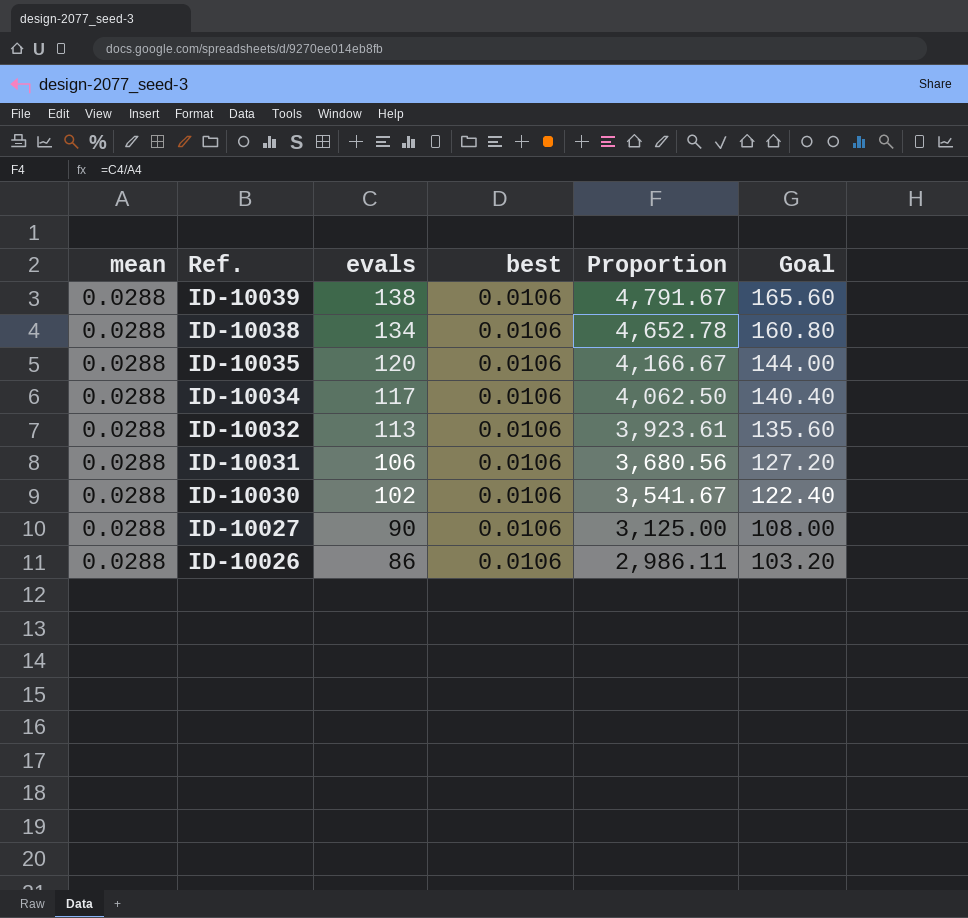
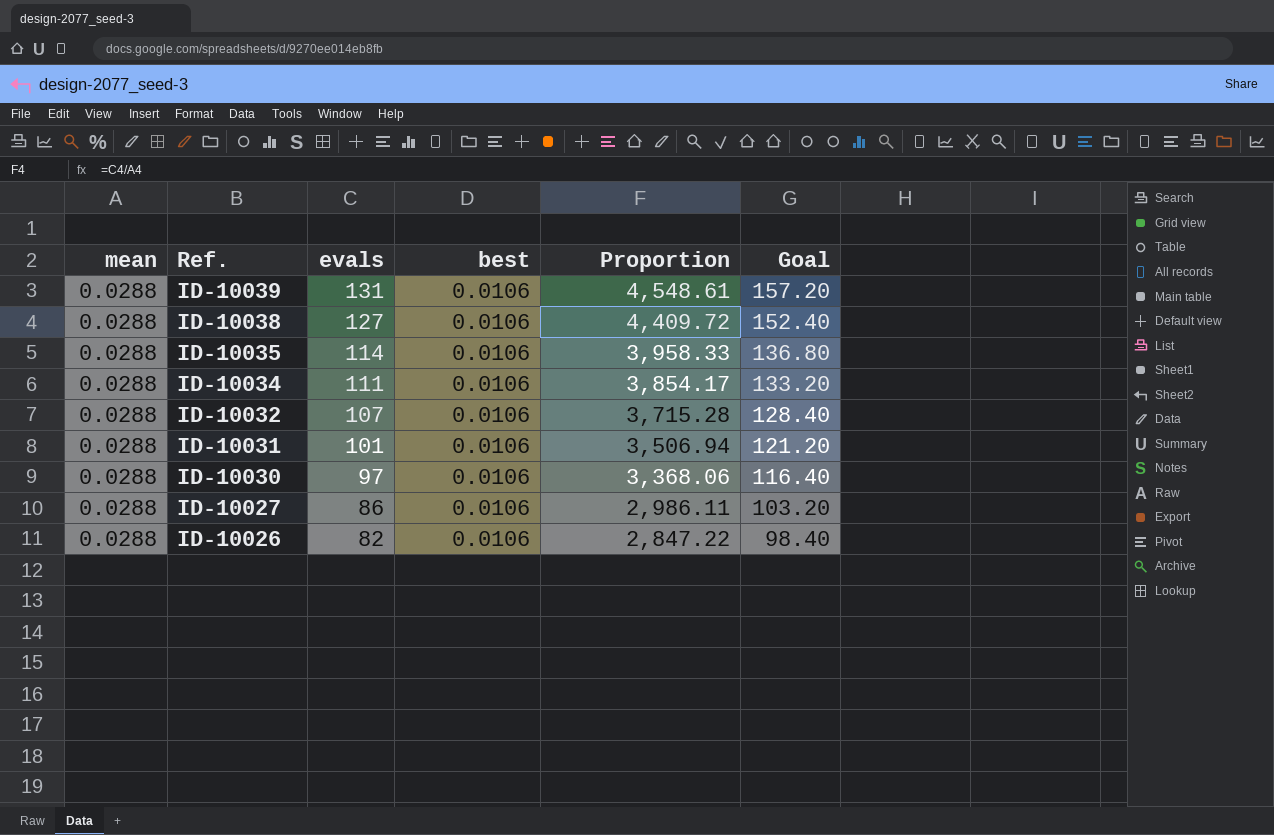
ID-10039 | evals: 138 -> 131
ID-10039 | Proportion: 4,791.67 -> 4,548.61
ID-10039 | Goal: 165.60 -> 157.20
ID-10038 | evals: 134 -> 127
ID-10038 | Proportion: 4,652.78 -> 4,409.72
ID-10038 | Goal: 160.80 -> 152.40
ID-10035 | evals: 120 -> 114
ID-10035 | Proportion: 4,166.67 -> 3,958.33
ID-10035 | Goal: 144.00 -> 136.80
ID-10034 | evals: 117 -> 111
ID-10034 | Proportion: 4,062.50 -> 3,854.17
ID-10034 | Goal: 140.40 -> 133.20
ID-10032 | evals: 113 -> 107
ID-10032 | Proportion: 3,923.61 -> 3,715.28
ID-10032 | Goal: 135.60 -> 128.40
ID-10031 | evals: 106 -> 101
ID-10031 | Proportion: 3,680.56 -> 3,506.94
ID-10031 | Goal: 127.20 -> 121.20
ID-10030 | evals: 102 -> 97
ID-10030 | Proportion: 3,541.67 -> 3,368.06
ID-10030 | Goal: 122.40 -> 116.40
ID-10027 | evals: 90 -> 86
ID-10027 | Proportion: 3,125.00 -> 2,986.11
ID-10027 | Goal: 108.00 -> 103.20
ID-10026 | evals: 86 -> 82
ID-10026 | Proportion: 2,986.11 -> 2,847.22
ID-10026 | Goal: 103.20 -> 98.40

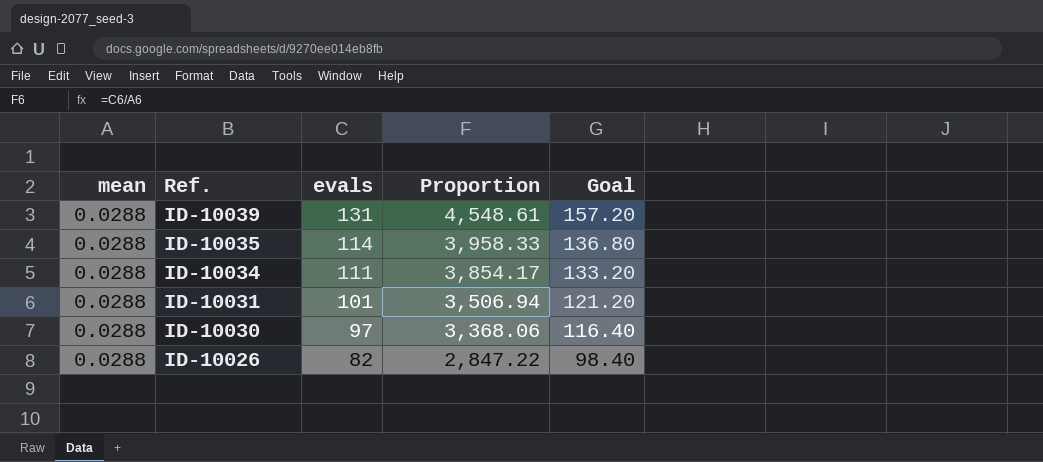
column best | position: 4 -> none
row ID-10038: 0.0288 | 127 | 0.0106 | 4,409.72 | 152.40 -> none
row ID-10032: 0.0288 | 107 | 0.0106 | 3,715.28 | 128.40 -> none
row ID-10027: 0.0288 | 86 | 0.0106 | 2,986.11 | 103.20 -> none

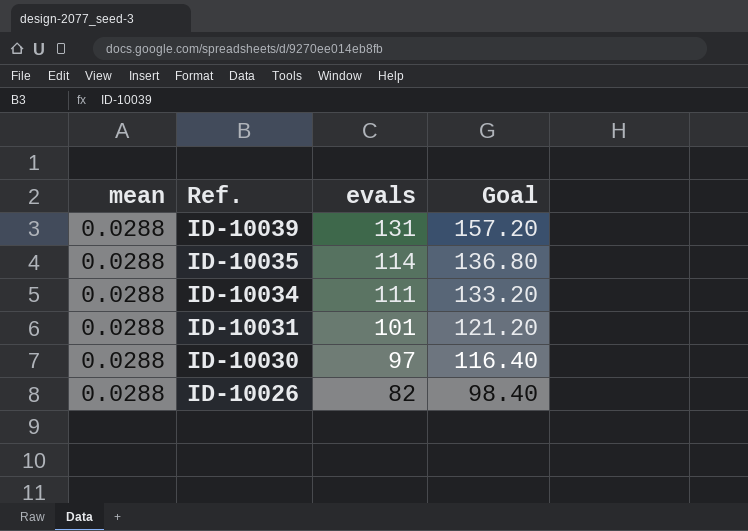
column Proportion | formula: [evals] / [mean] -> none

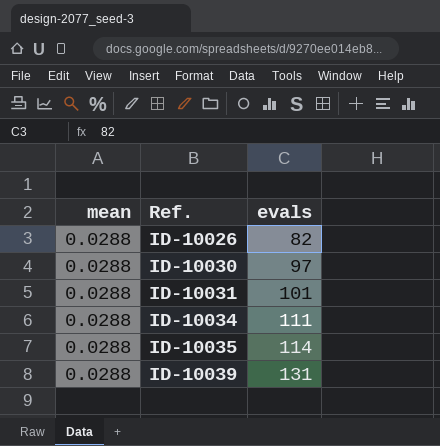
row order: Ref. descending -> Ref. ascending
column Goal | formula: [evals] * 1.2 -> none

